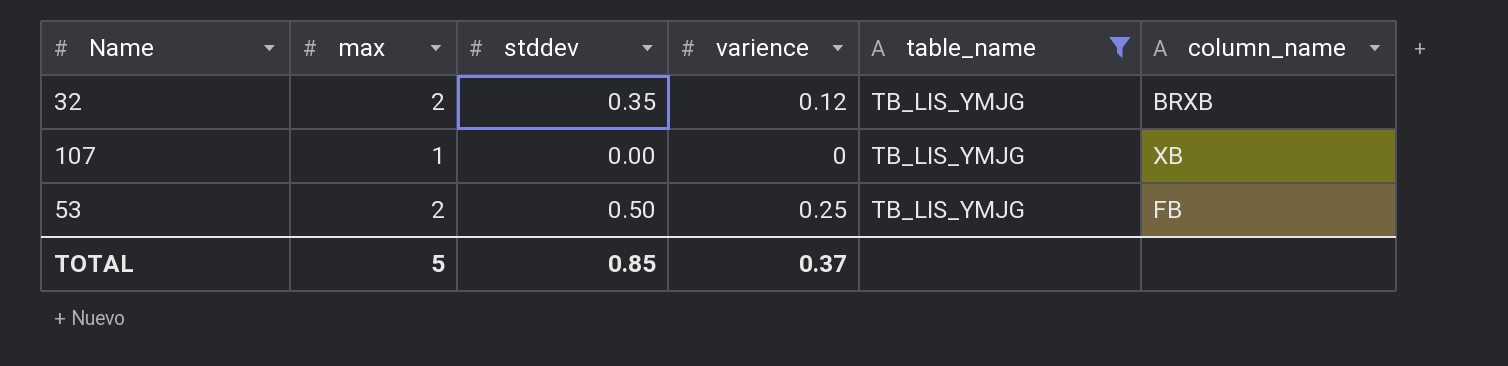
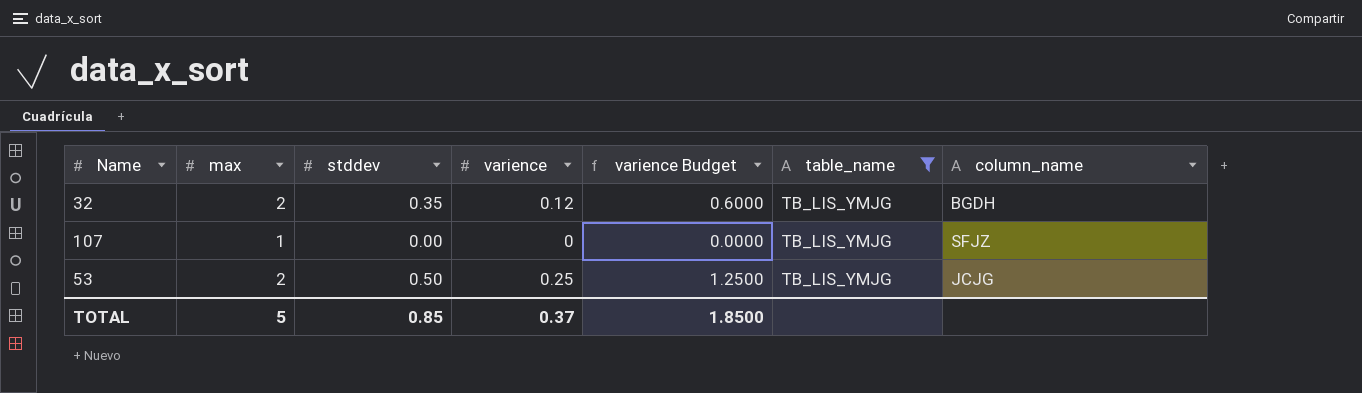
column varience Budget | formula: none -> [varience] * 5
32 | column_name: BRXB -> BGDH
107 | column_name: XB -> SFJZ
53 | column_name: FB -> JCJG

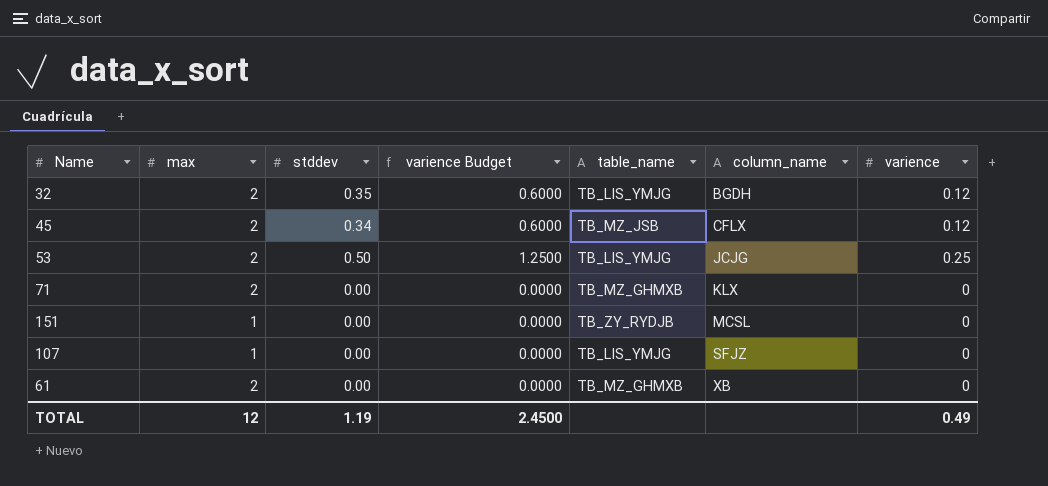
filter: table_name = TB_LIS_YMJG -> none
row order: none -> column_name ascending
column varience | position: 4 -> 7
TOTAL | max: 5 -> 12
TOTAL | stddev: 0.85 -> 1.19
TOTAL | varience Budget: 1.8500 -> 2.4500
TOTAL | varience: 0.37 -> 0.49

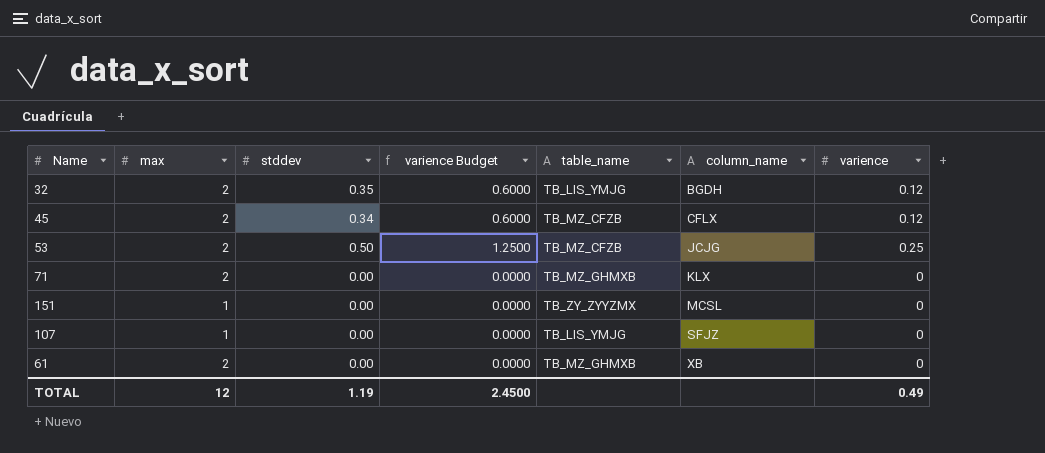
45 | table_name: TB_MZ_JSB -> TB_MZ_CFZB
53 | table_name: TB_LIS_YMJG -> TB_MZ_CFZB
151 | table_name: TB_ZY_RYDJB -> TB_ZY_ZYYZMX

